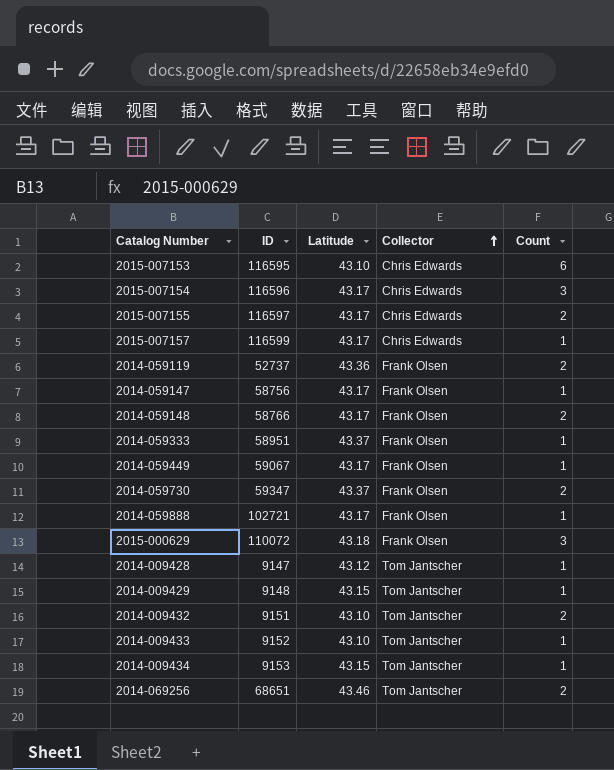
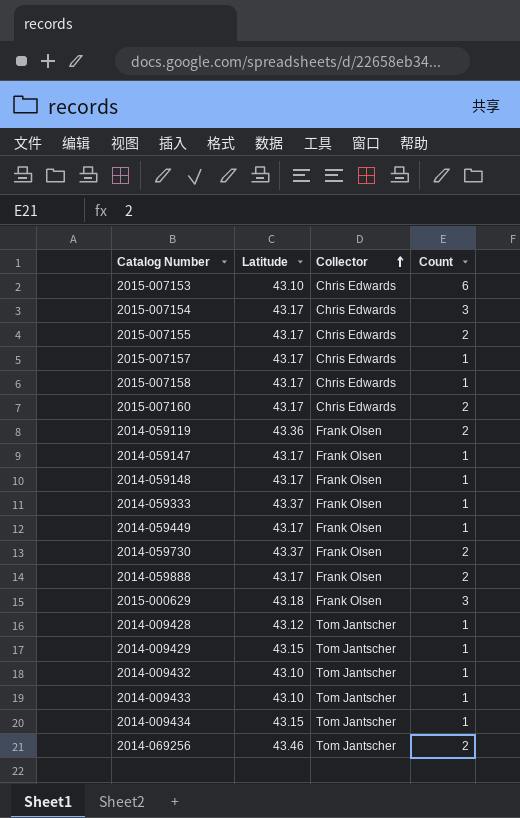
column ID | position: 2 -> none
row 2015-007158: none -> 43.17 | Chris Edwards | 1
row 2015-007160: none -> 43.17 | Chris Edwards | 2
2014-059148 | Count: 2 -> 1
2014-059888 | Count: 1 -> 2
2014-009432 | Count: 2 -> 1

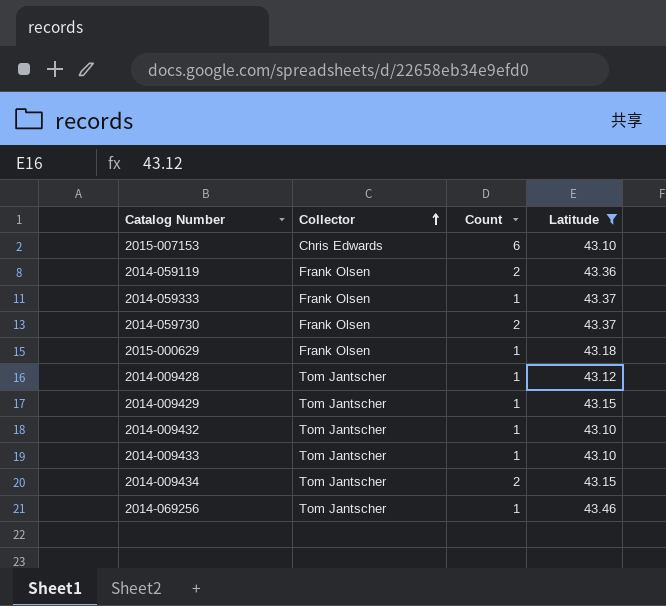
filter: none -> Latitude != 43.17
column Latitude | position: 2 -> 4
2015-000629 | Count: 3 -> 1
2014-009434 | Count: 1 -> 2
2014-069256 | Count: 2 -> 1

